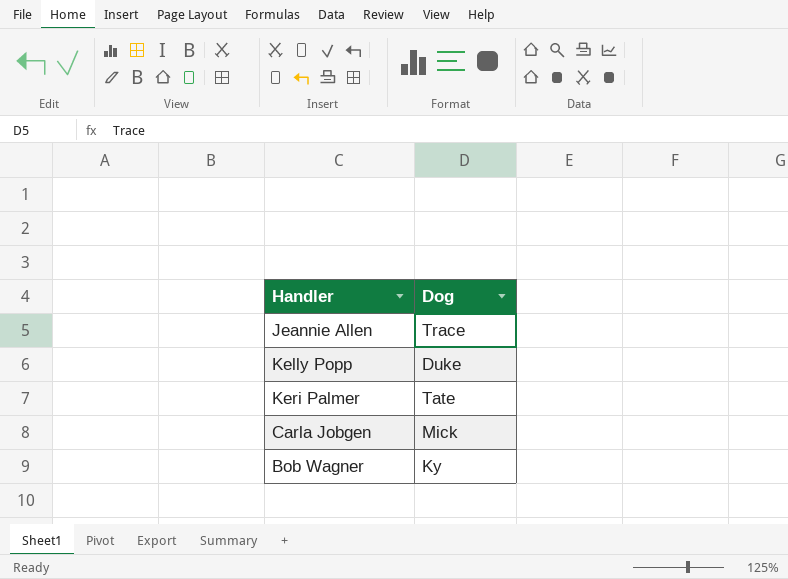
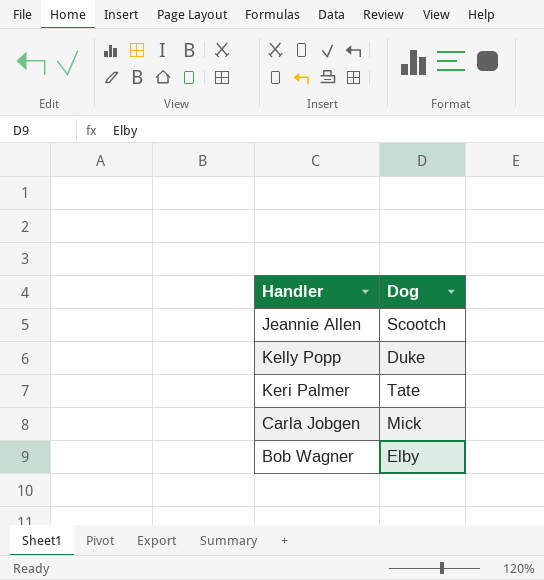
Jeannie Allen | Dog: Trace -> Scootch
Bob Wagner | Dog: Ky -> Elby

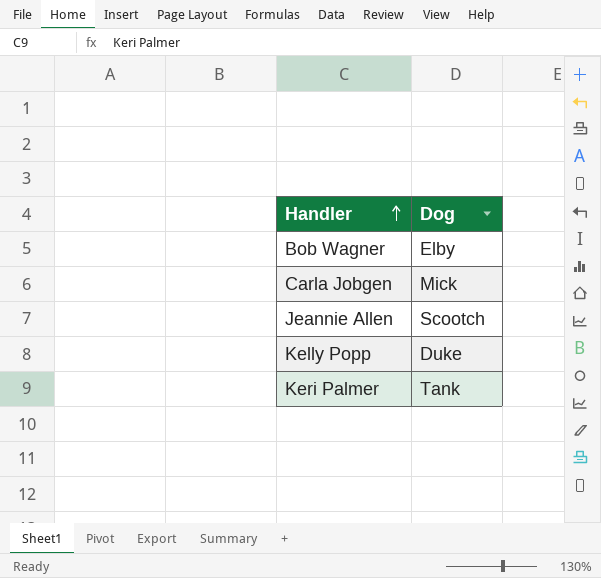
row order: none -> Handler ascending
Keri Palmer | Dog: Tate -> Tank

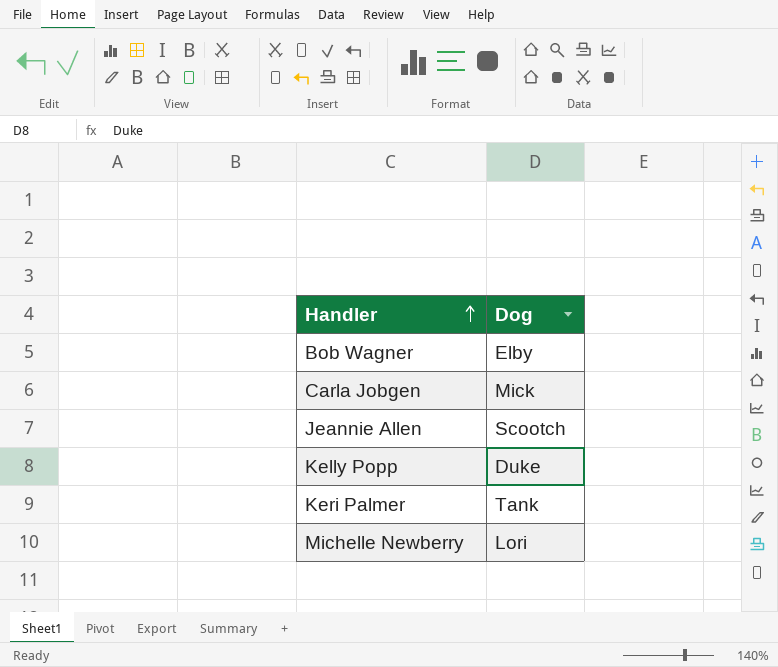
row Michelle Newberry: none -> Lori

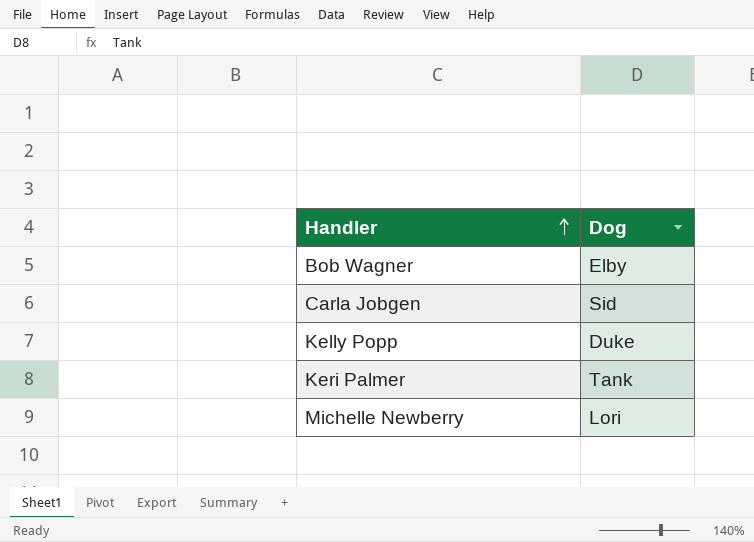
row Jeannie Allen: Scootch -> none
Carla Jobgen | Dog: Mick -> Sid

